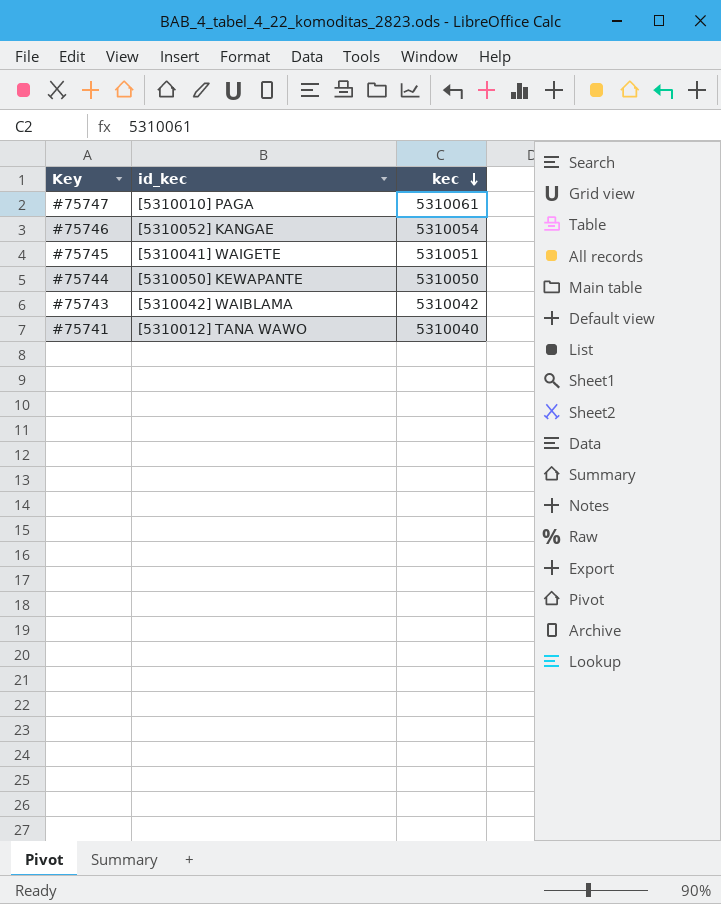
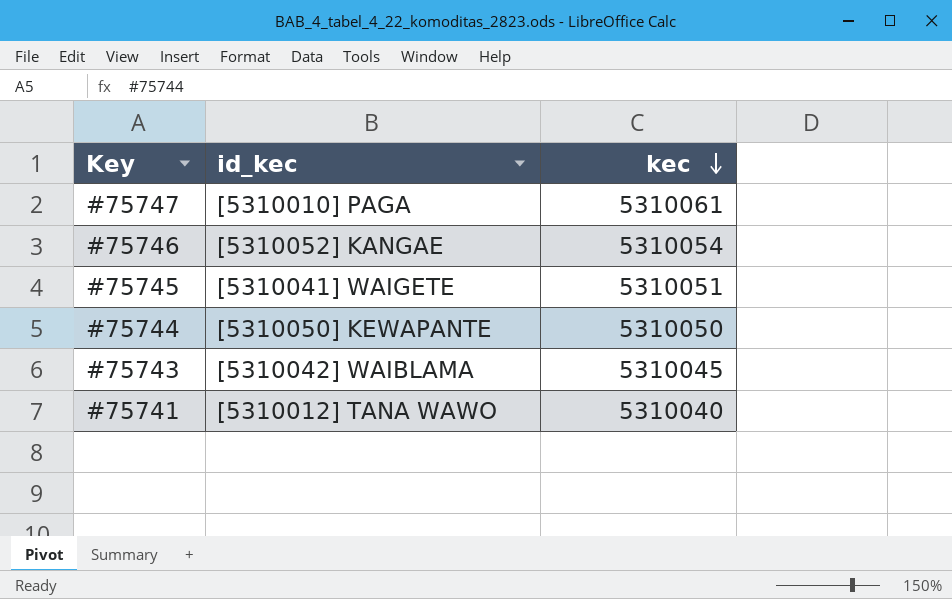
#75743 | kec: 5310042 -> 5310045

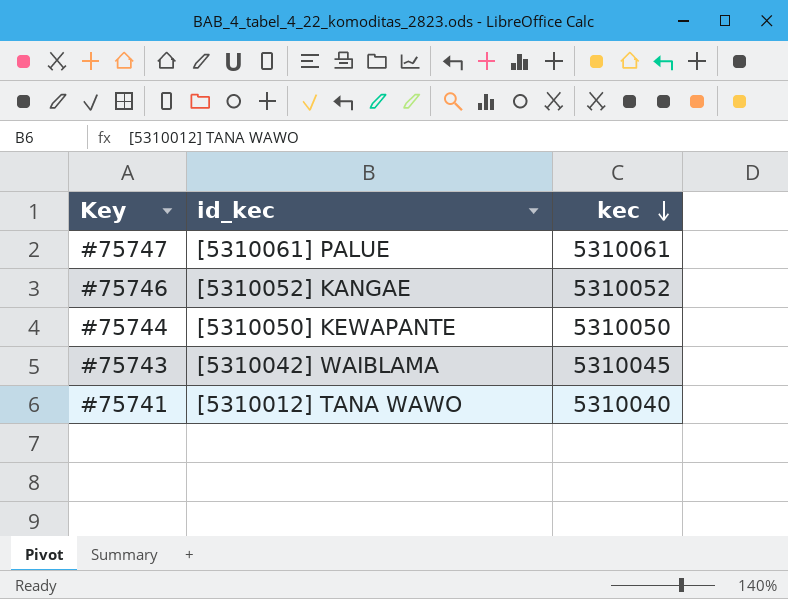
row #75745: [5310041] WAIGETE | 5310051 -> none
#75747 | id_kec: [5310010] PAGA -> [5310061] PALUE
#75746 | kec: 5310054 -> 5310052

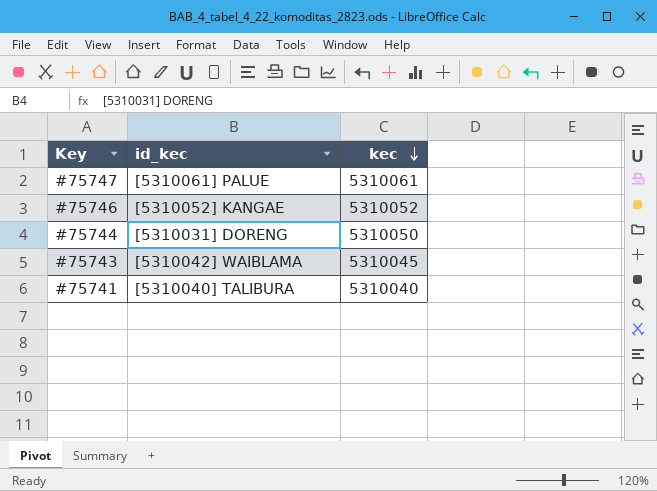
#75744 | id_kec: [5310050] KEWAPANTE -> [5310031] DORENG
#75741 | id_kec: [5310012] TANA WAWO -> [5310040] TALIBURA

